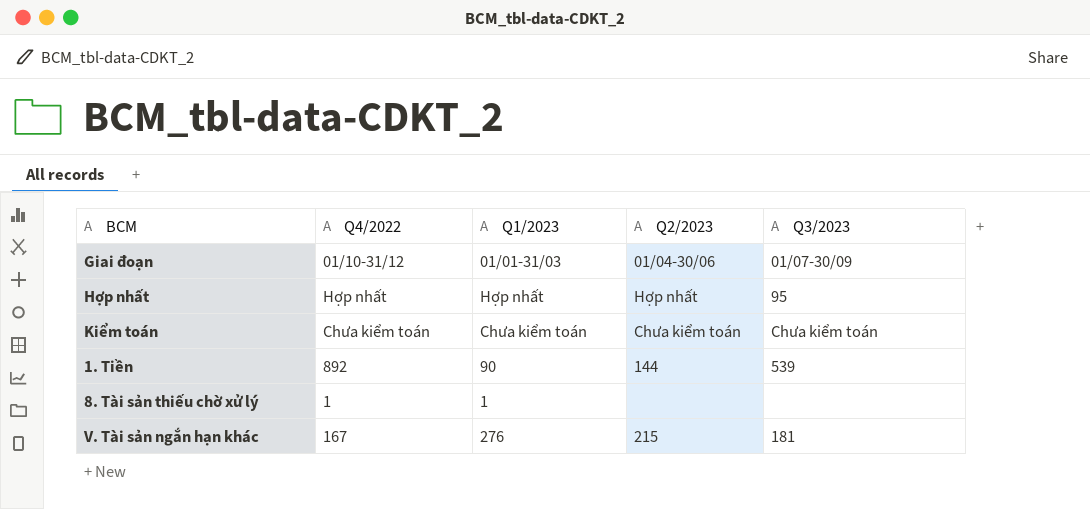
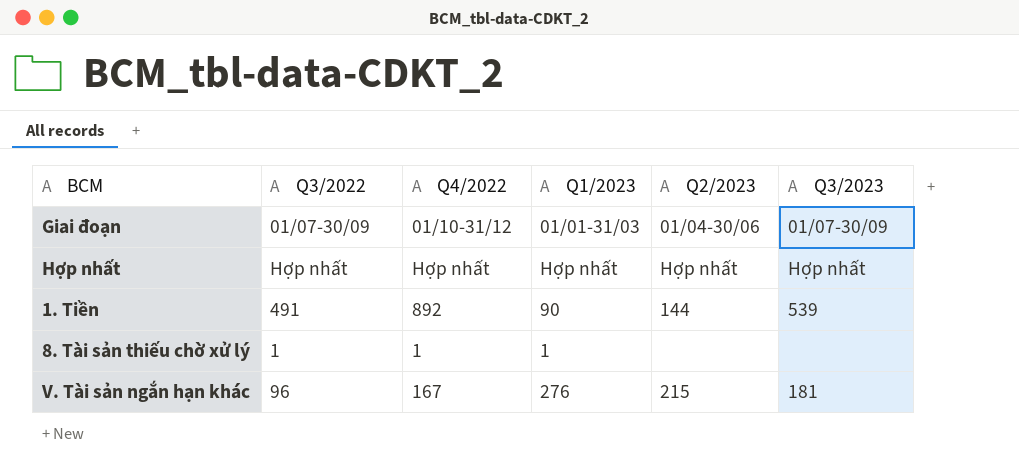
column Q3/2022 | position: none -> 2
row Kiểm toán: Chưa kiểm toán | Chưa kiểm toán | Chưa kiểm toán | Chưa kiểm toán -> none
Hợp nhất | Q3/2023: 95 -> Hợp nhất

